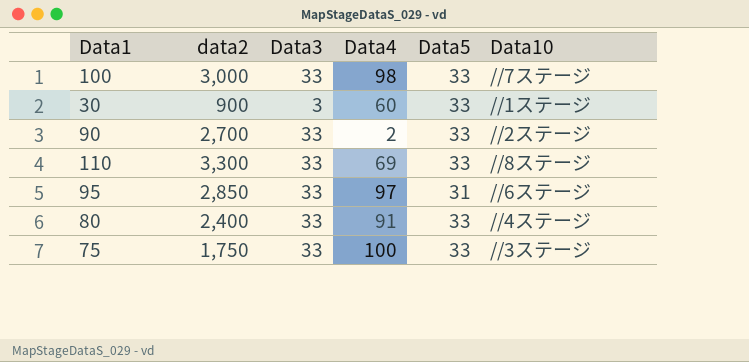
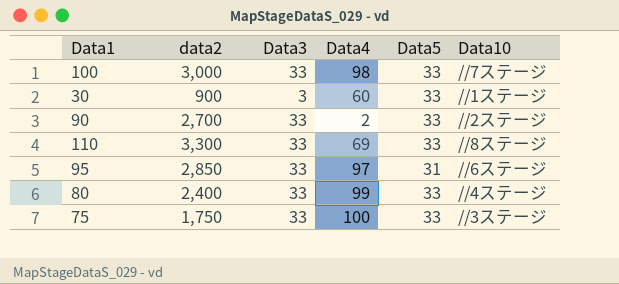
80 | Data4: 91 -> 99

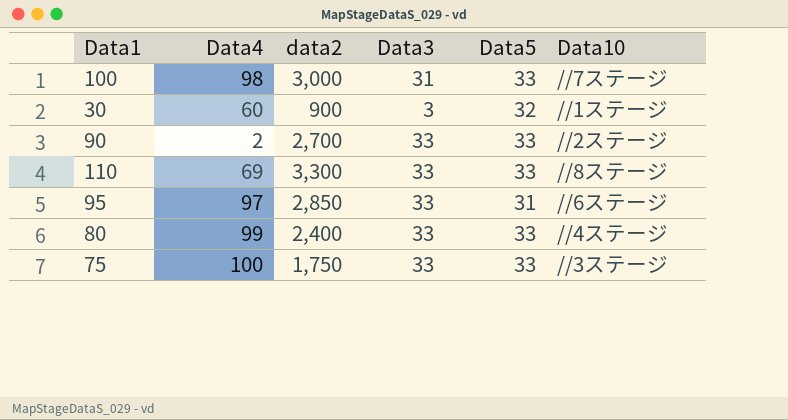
column Data4 | position: 4 -> 2
100 | Data3: 33 -> 31
30 | Data5: 33 -> 32

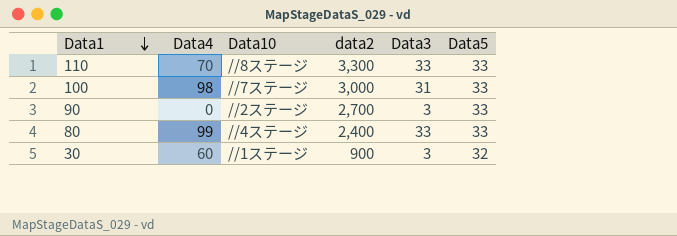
row order: none -> Data1 descending
column Data10 | position: 6 -> 3
row 95: 97 | 2,850 | 33 | 31 | //6ステージ -> none
row 75: 100 | 1,750 | 33 | 33 | //3ステージ -> none
110 | Data4: 69 -> 70
90 | Data4: 2 -> 0
90 | Data3: 33 -> 3

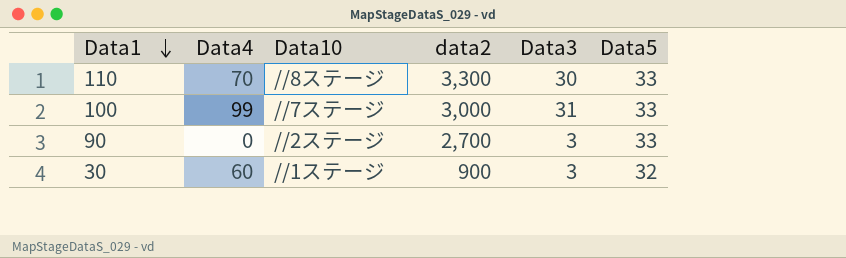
row 80: 99 | //4ステージ | 2,400 | 33 | 33 -> none
110 | Data3: 33 -> 30
100 | Data4: 98 -> 99

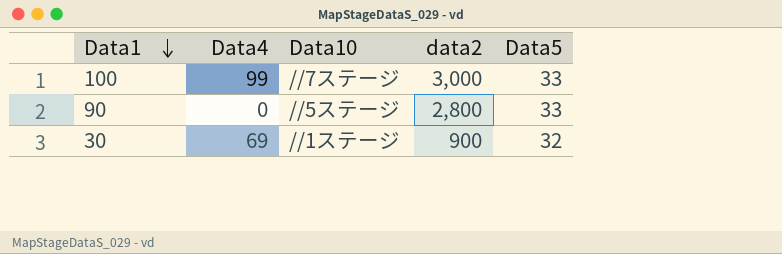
column Data3 | position: 5 -> none
row 110: 70 | //8ステージ | 3,300 | 30 | 33 -> none
90 | Data10: //2ステージ -> //5ステージ
90 | data2: 2,700 -> 2,800
30 | Data4: 60 -> 69

